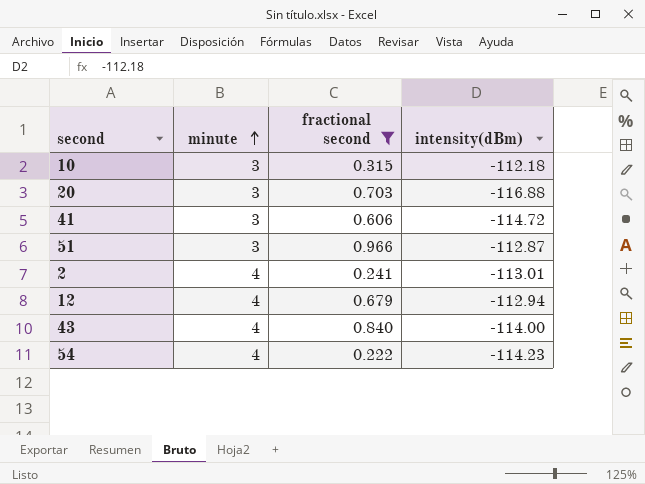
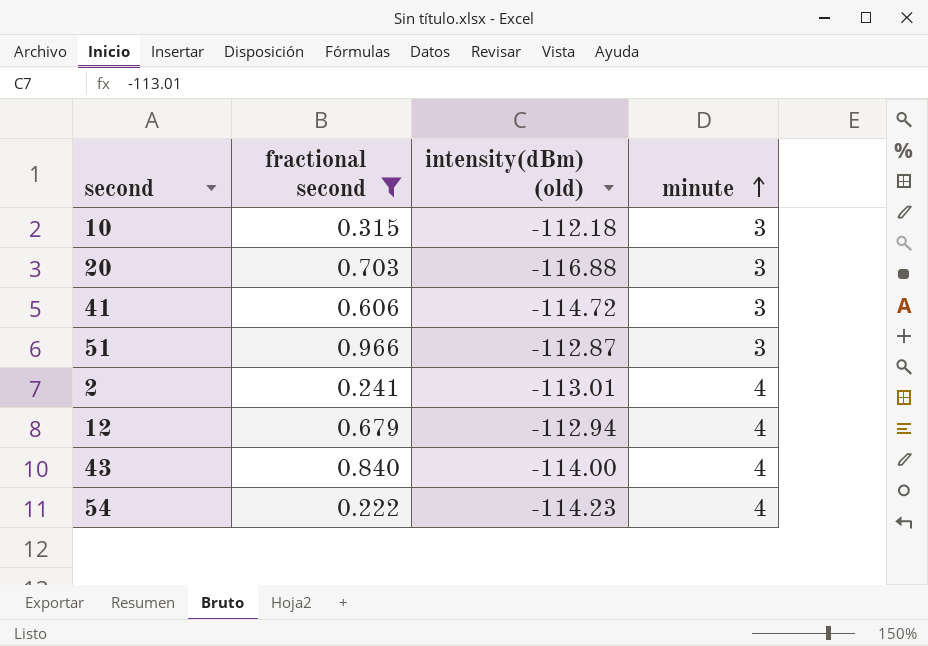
column name: intensity(dBm) -> intensity(dBm) (old)
column minute | position: 2 -> 4

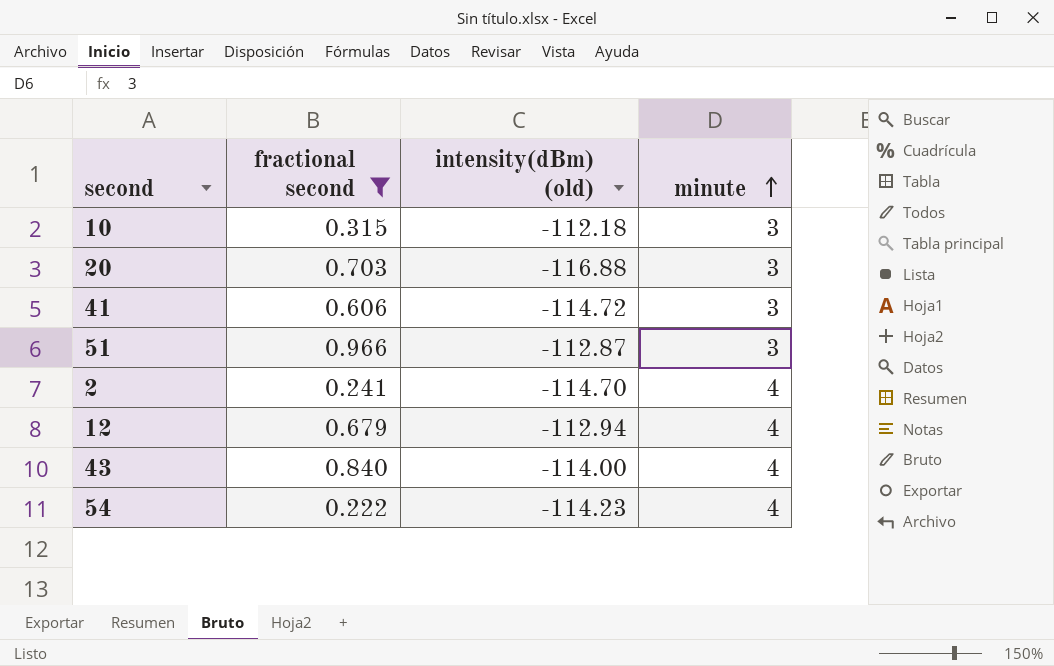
2 | intensity(dBm) (old): -113.01 -> -114.70

